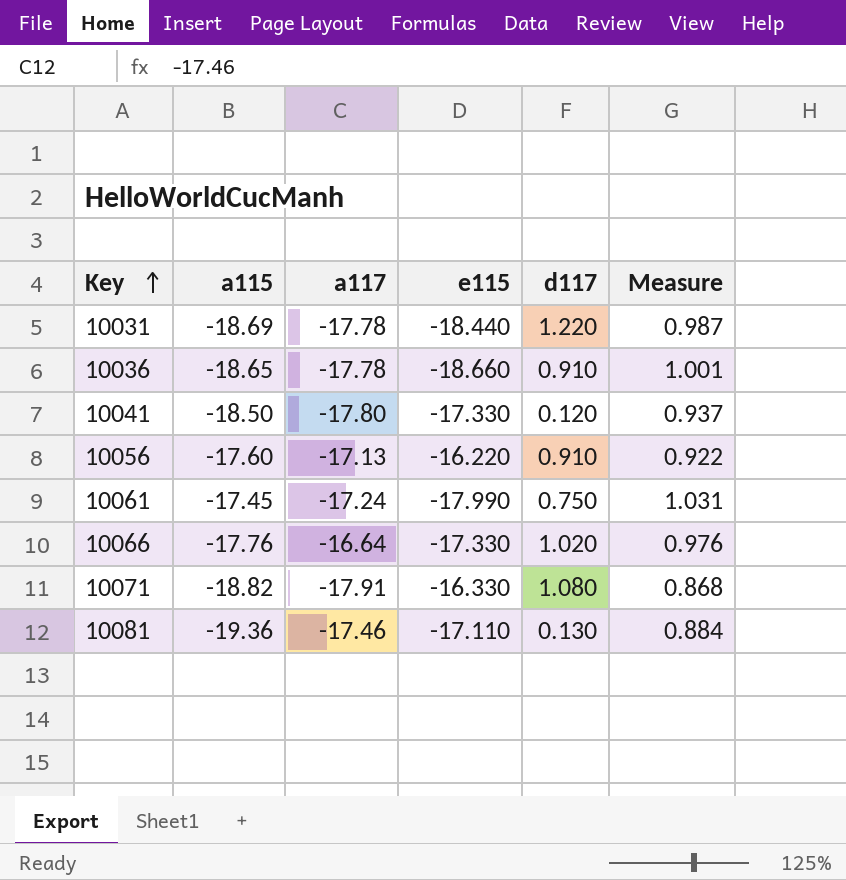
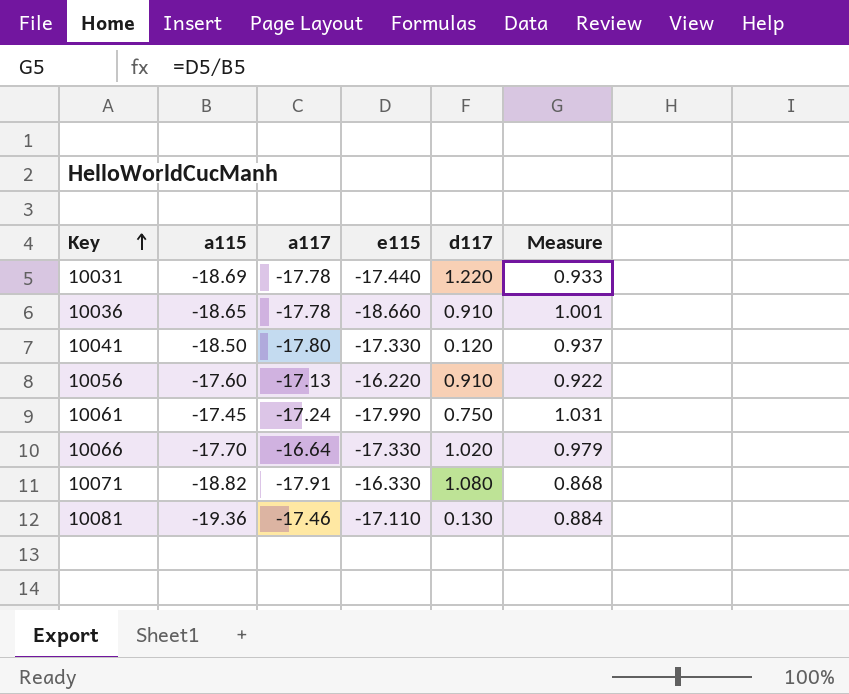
10031 | e115: -18.440 -> -17.440
10031 | Measure: 0.987 -> 0.933
10066 | a115: -17.76 -> -17.70
10066 | Measure: 0.976 -> 0.979

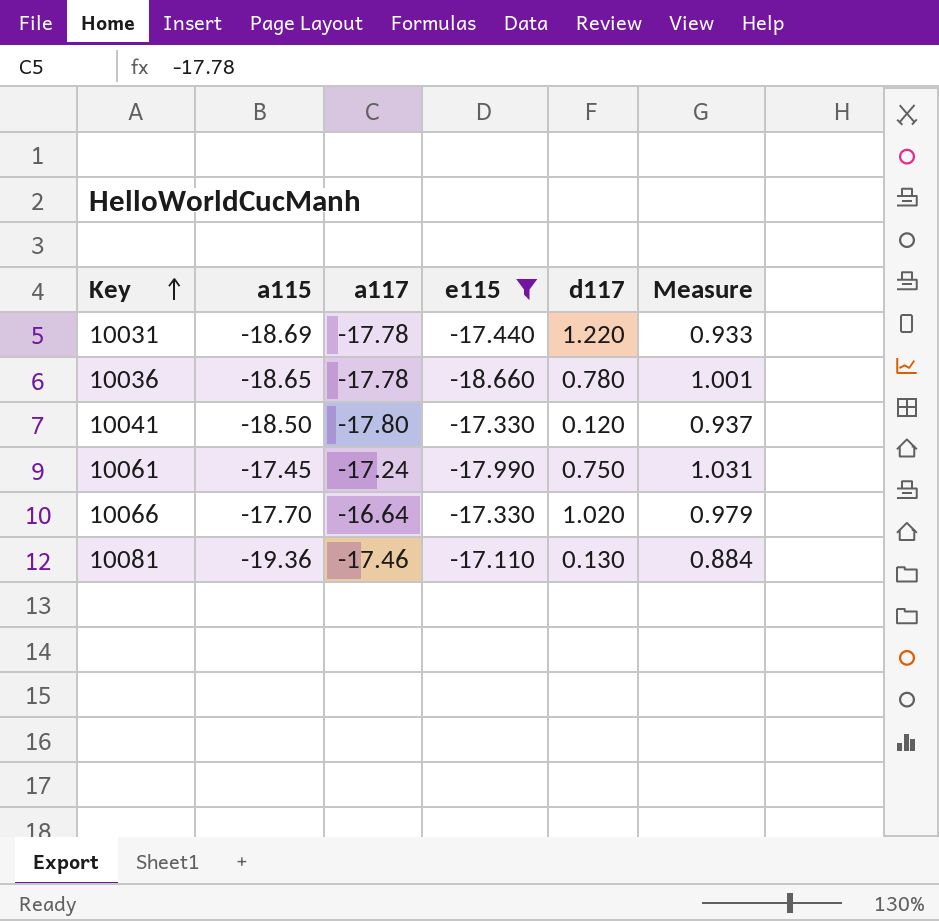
filter: none -> e115 <= -17.110
10036 | d117: 0.910 -> 0.780

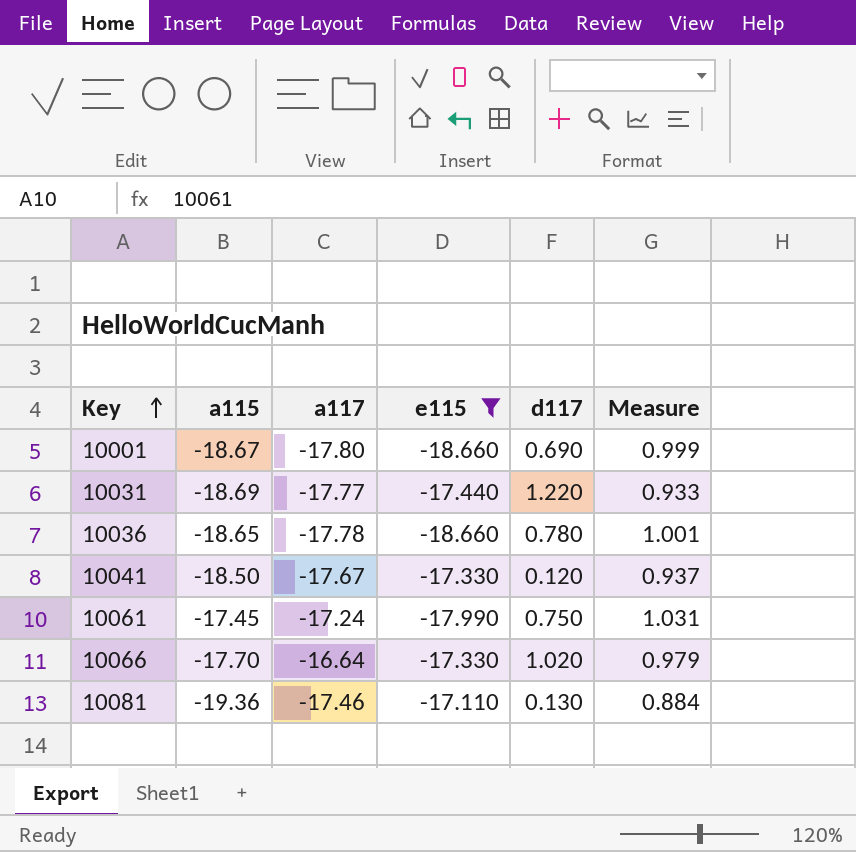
row 10001: none -> -18.67 | -17.80 | -18.660 | 0.690 | 0.999
10031 | a117: -17.78 -> -17.77
10041 | a117: -17.80 -> -17.67

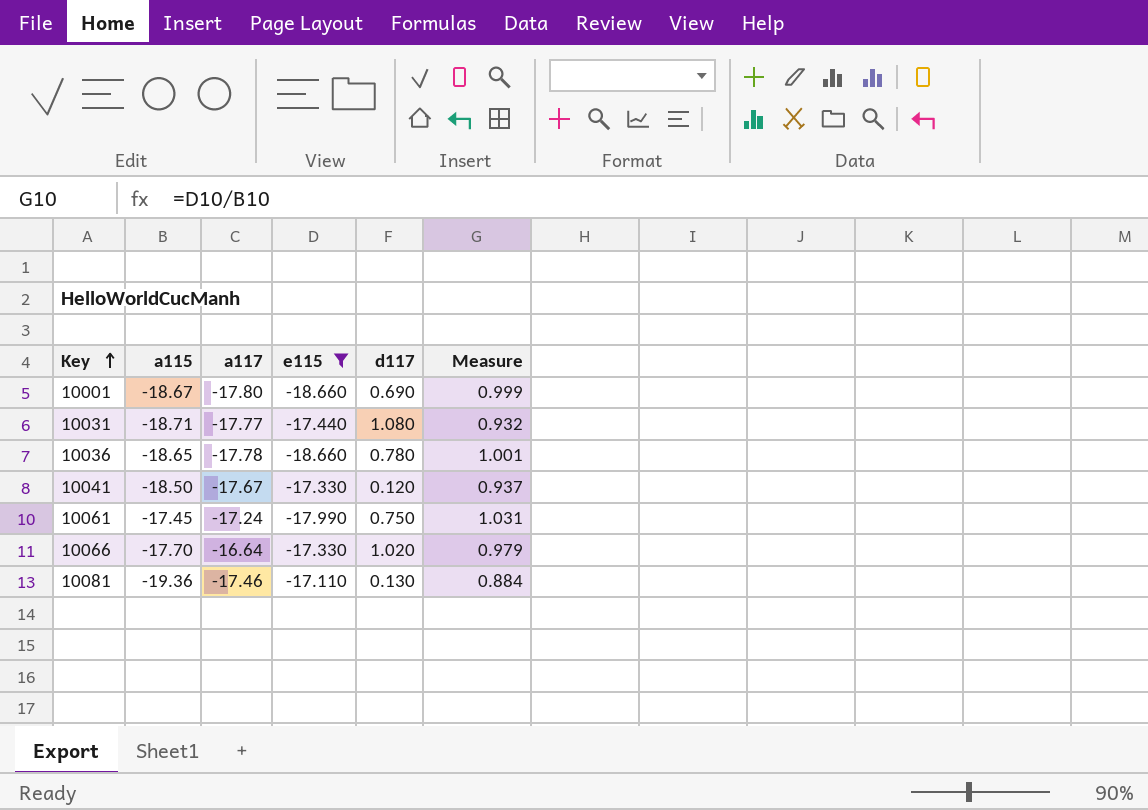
10031 | a115: -18.69 -> -18.71
10031 | d117: 1.220 -> 1.080
10031 | Measure: 0.933 -> 0.932

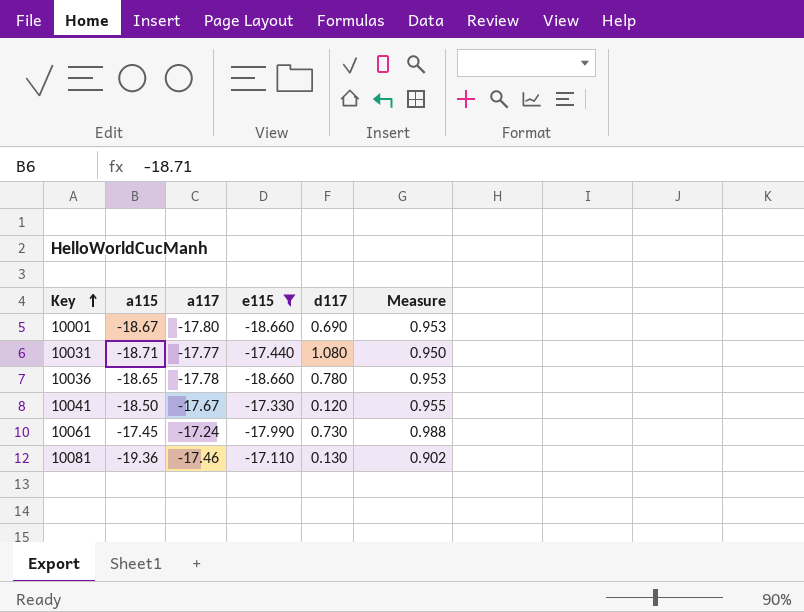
column Measure | formula: [e115] / [a115] -> [a117] / [a115]
row 10066: -17.70 | -16.64 | -17.330 | 1.020 | 0.979 -> none
10061 | d117: 0.750 -> 0.730

